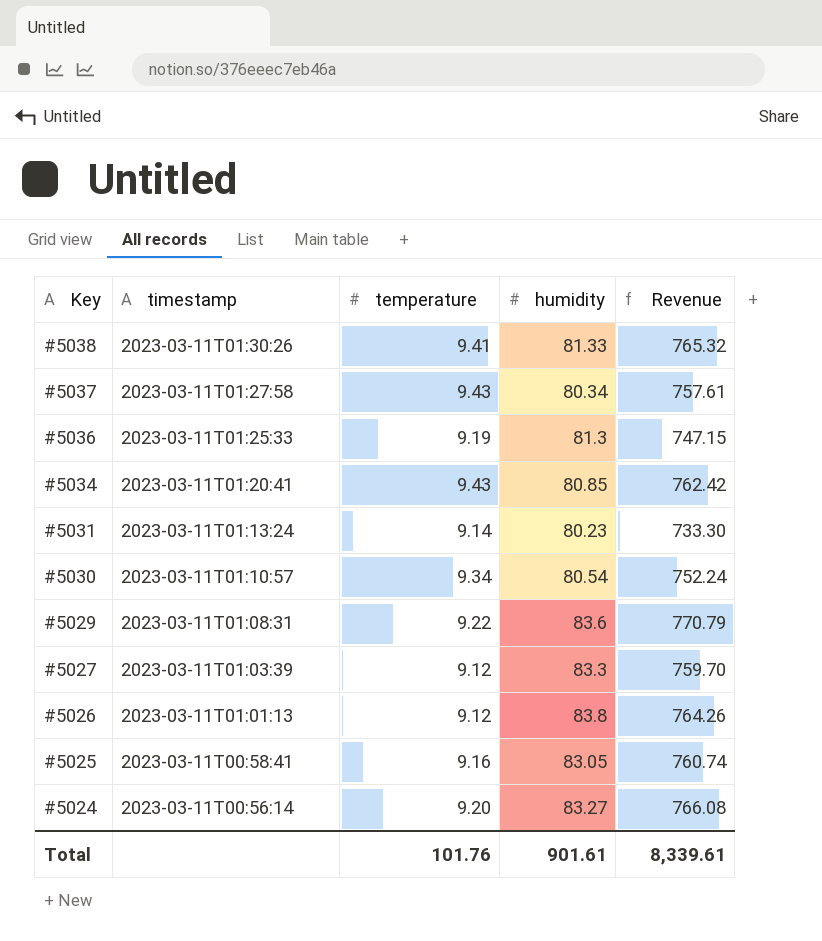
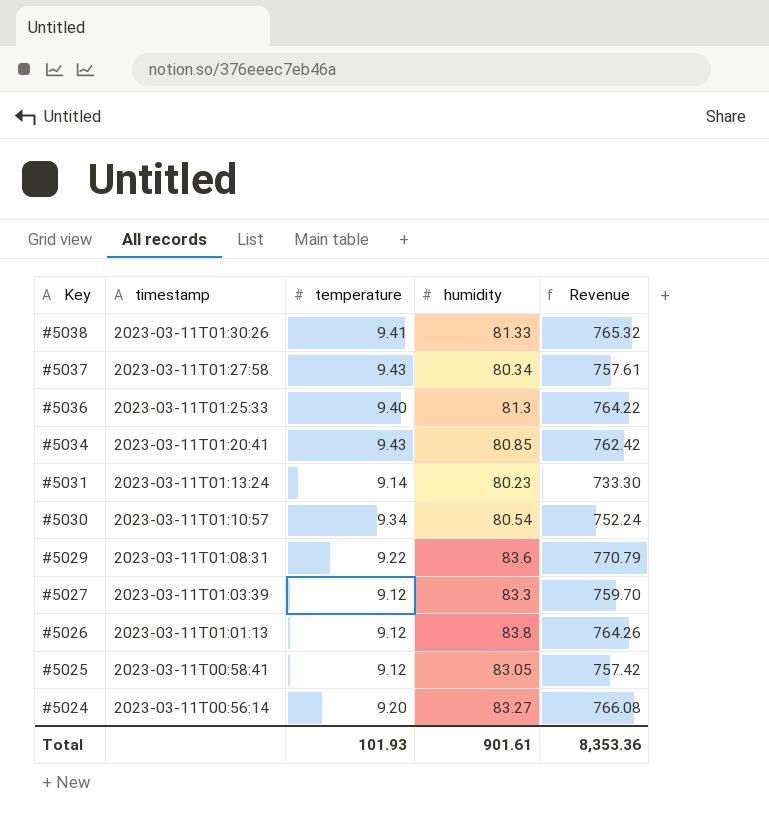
#5036 | temperature: 9.19 -> 9.40
#5036 | Revenue: 747.15 -> 764.22
#5025 | temperature: 9.16 -> 9.12
#5025 | Revenue: 760.74 -> 757.42
Total | temperature: 101.76 -> 101.93
Total | Revenue: 8,339.61 -> 8,353.36

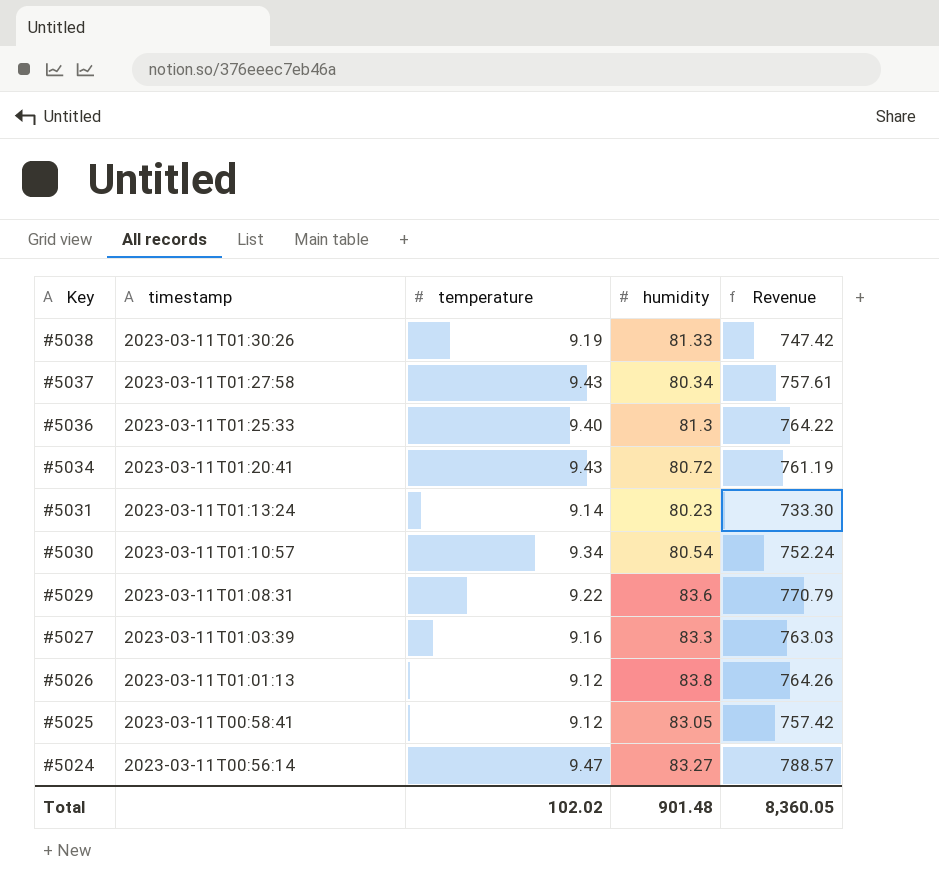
#5038 | temperature: 9.41 -> 9.19
#5038 | Revenue: 765.32 -> 747.42
#5034 | humidity: 80.85 -> 80.72
#5034 | Revenue: 762.42 -> 761.19
#5027 | temperature: 9.12 -> 9.16
#5027 | Revenue: 759.70 -> 763.03
#5024 | temperature: 9.20 -> 9.47
#5024 | Revenue: 766.08 -> 788.57
Total | temperature: 101.93 -> 102.02
Total | humidity: 901.61 -> 901.48
Total | Revenue: 8,353.36 -> 8,360.05

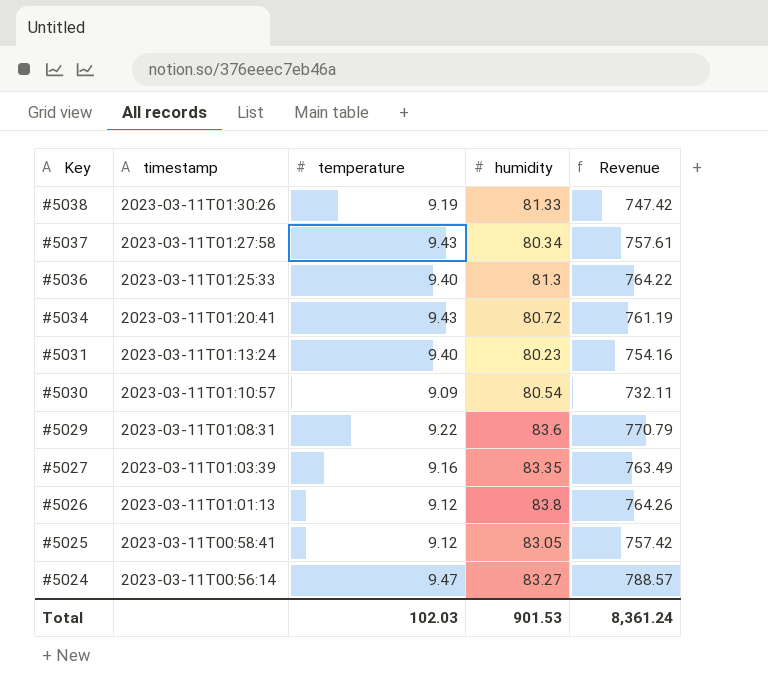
#5031 | temperature: 9.14 -> 9.40
#5031 | Revenue: 733.30 -> 754.16
#5030 | temperature: 9.34 -> 9.09
#5030 | Revenue: 752.24 -> 732.11
#5027 | humidity: 83.3 -> 83.35
#5027 | Revenue: 763.03 -> 763.49
Total | temperature: 102.02 -> 102.03
Total | humidity: 901.48 -> 901.53
Total | Revenue: 8,360.05 -> 8,361.24

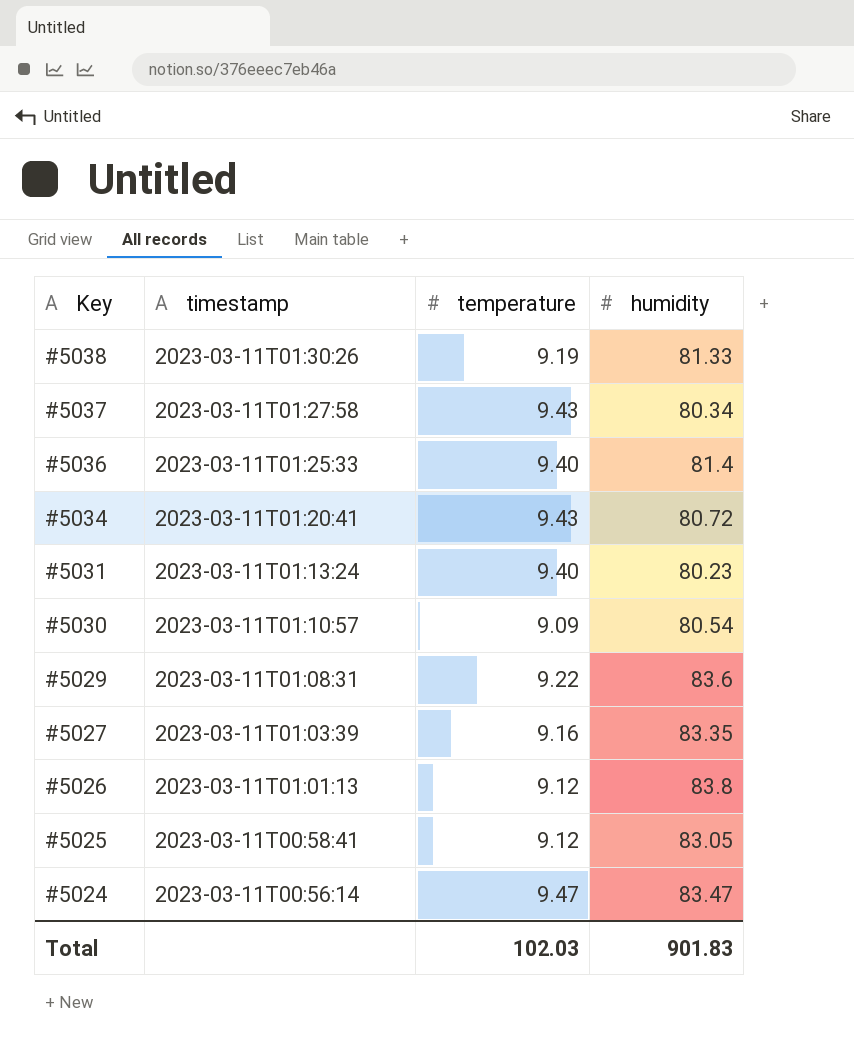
column Revenue | formula: [temperature] * [humidity] -> none
#5036 | humidity: 81.3 -> 81.4
#5024 | humidity: 83.27 -> 83.47
Total | humidity: 901.53 -> 901.83

